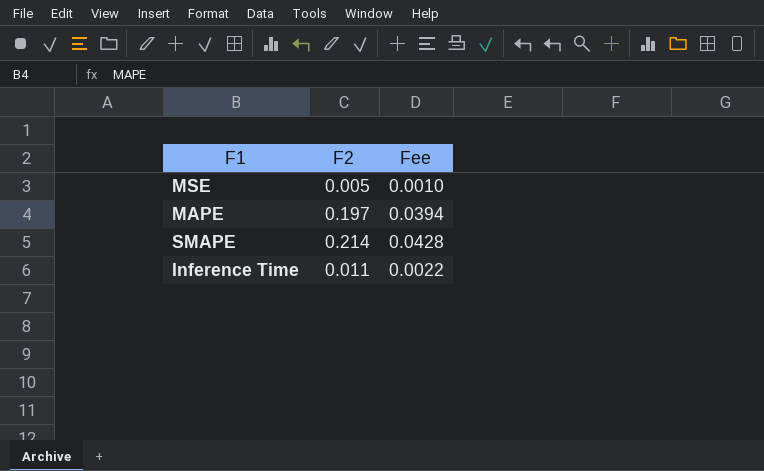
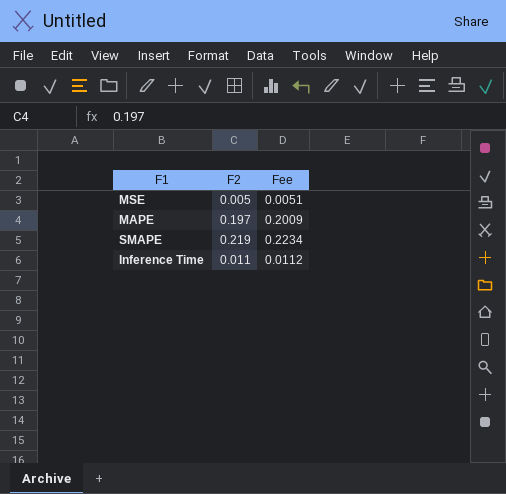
column Fee | formula: [F2] * 0.2 -> [F2] * 1.02
SMAPE | F2: 0.214 -> 0.219

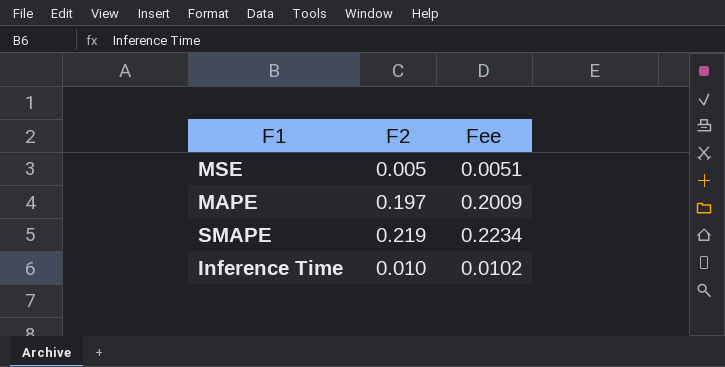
Inference Time | F2: 0.011 -> 0.010
Inference Time | Fee: 0.0112 -> 0.0102

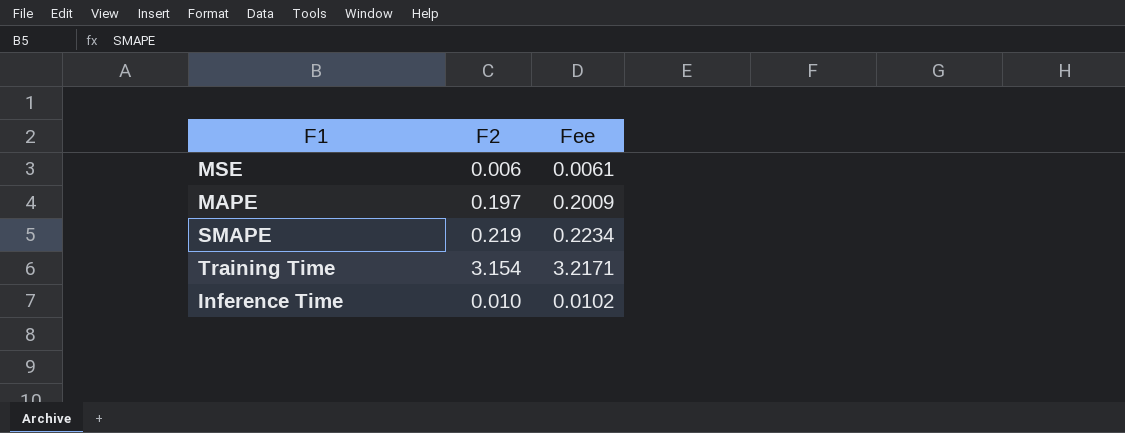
MSE | F2: 0.005 -> 0.006
MSE | Fee: 0.0051 -> 0.0061
row Training Time: none -> 3.154 | 3.2171

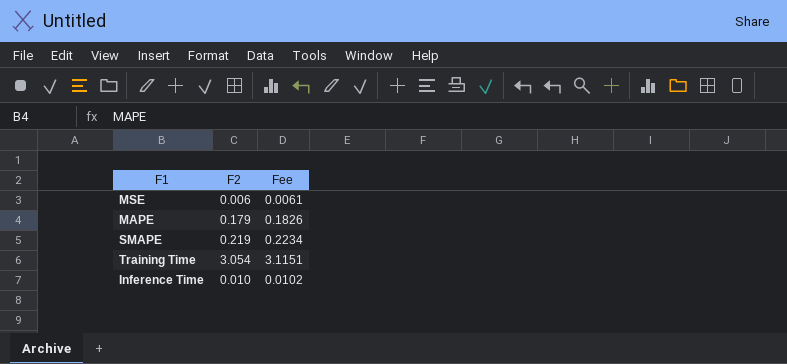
MAPE | F2: 0.197 -> 0.179
MAPE | Fee: 0.2009 -> 0.1826
Training Time | F2: 3.154 -> 3.054
Training Time | Fee: 3.2171 -> 3.1151

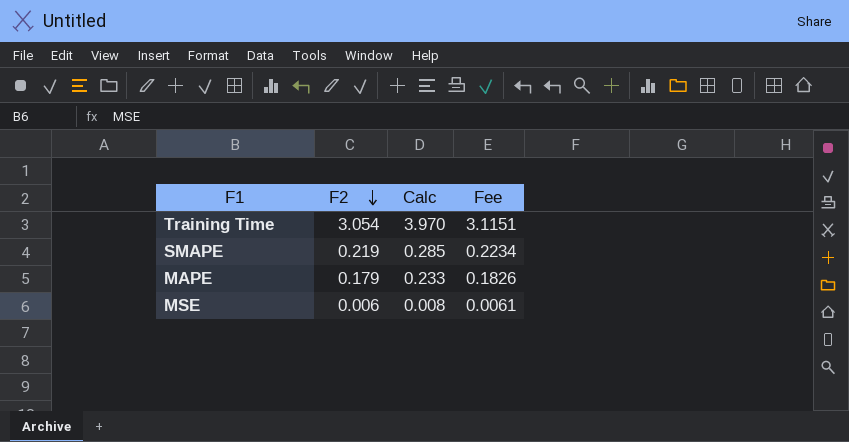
row order: none -> F2 descending
column Calc | formula: none -> [F2] * 1.3
row Inference Time: 0.010 | 0.0102 -> none

